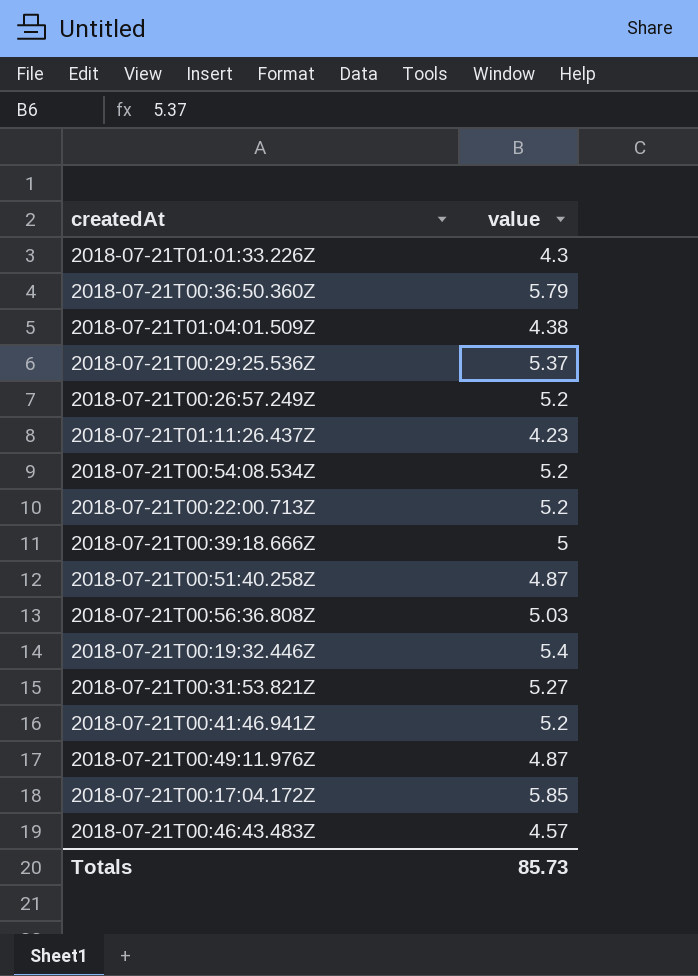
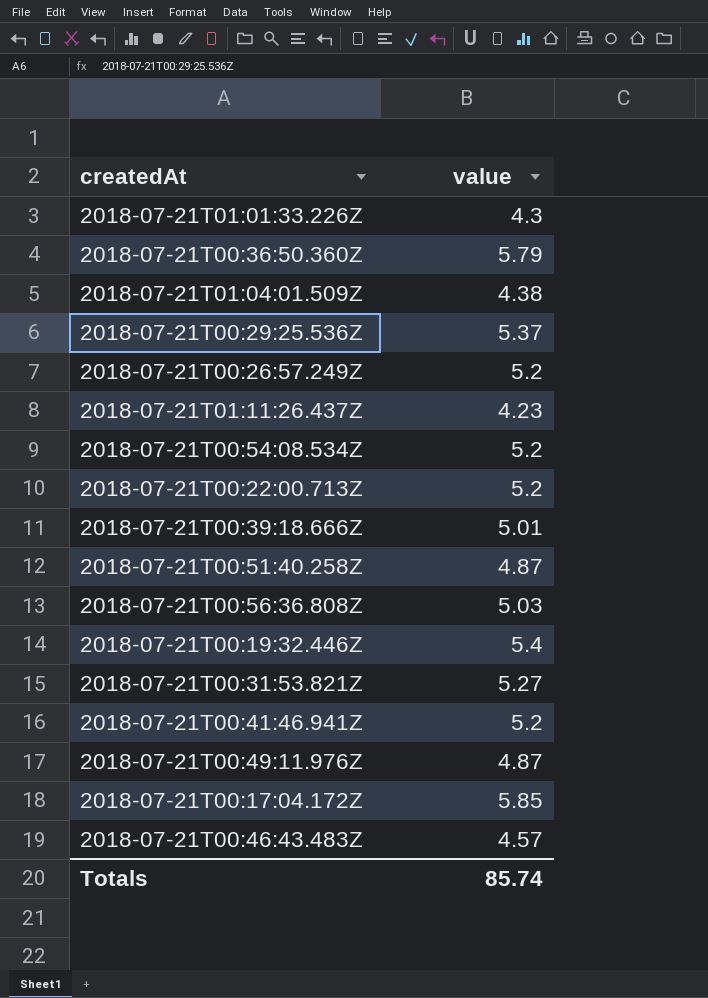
2018-07-21T00:39:18.666Z | value: 5 -> 5.01
Totals | value: 85.73 -> 85.74

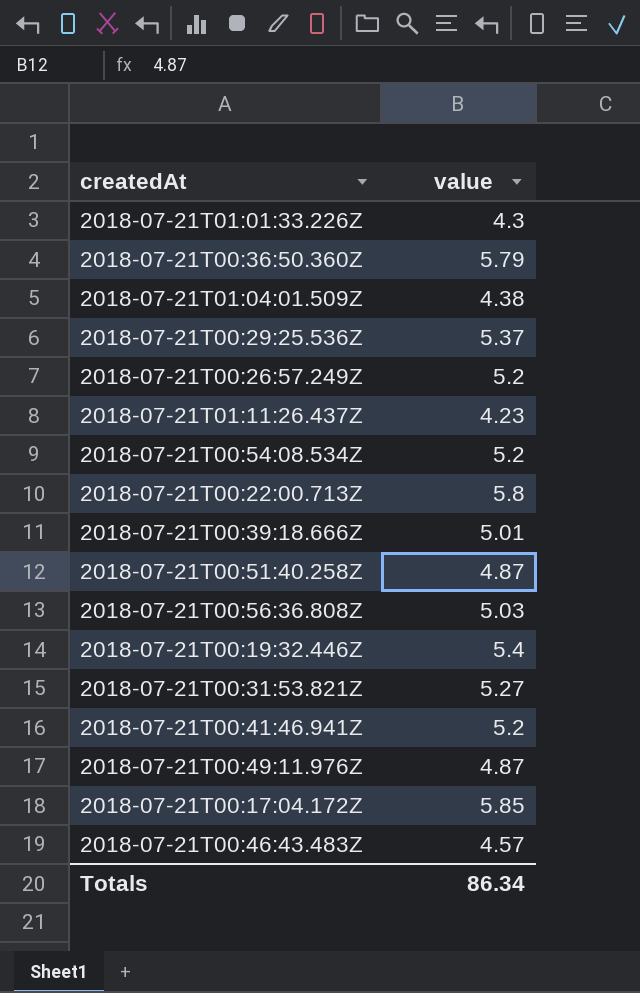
2018-07-21T00:22:00.713Z | value: 5.2 -> 5.8
Totals | value: 85.74 -> 86.34

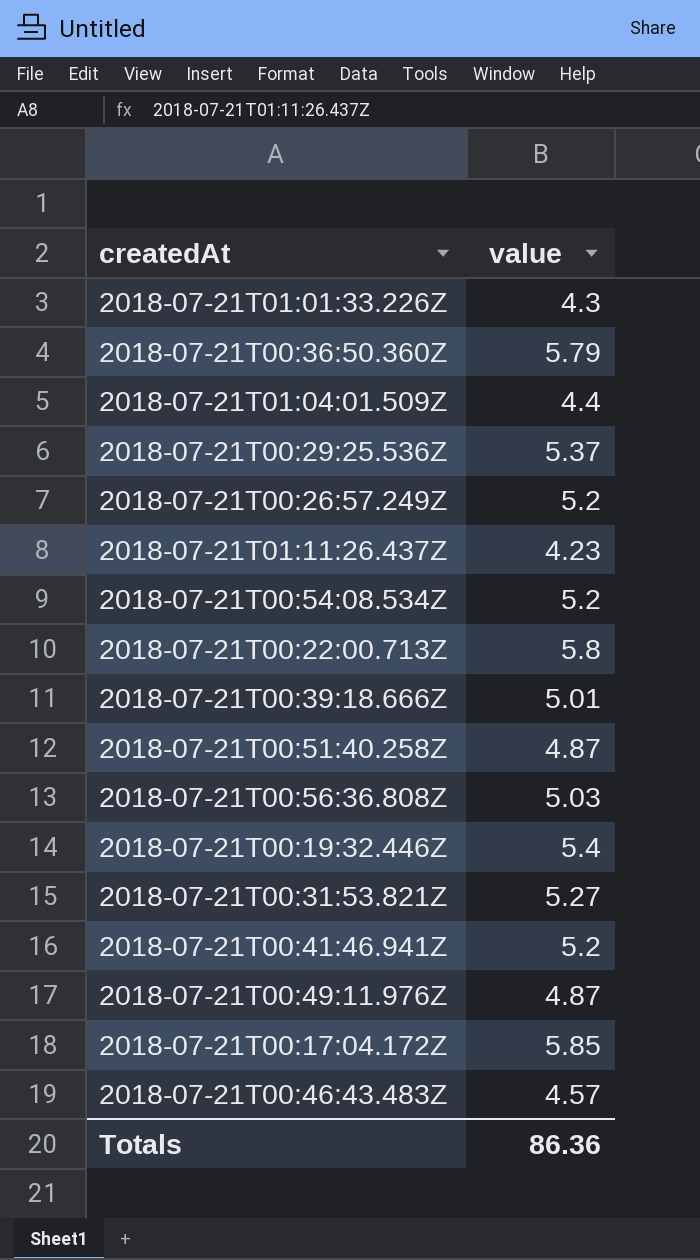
2018-07-21T01:04:01.509Z | value: 4.38 -> 4.4
Totals | value: 86.34 -> 86.36

